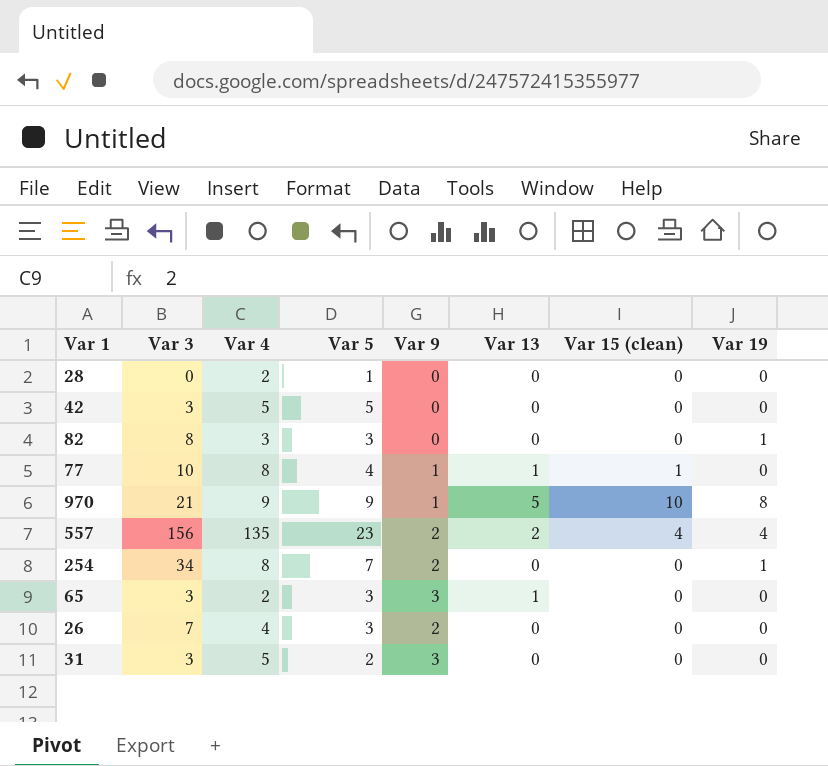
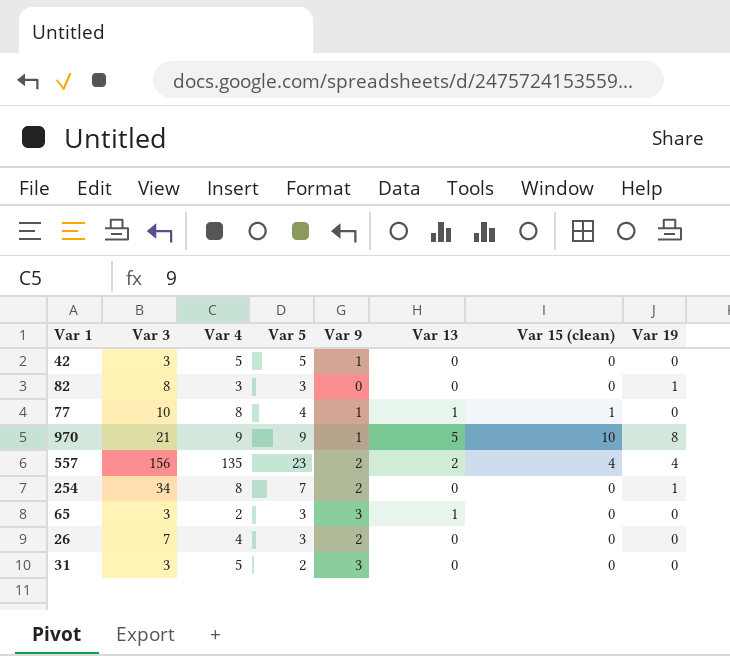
row 28: 0 | 2 | 1 | 0 | 0 | 0 | 0 -> none
42 | Var 9: 0 -> 1

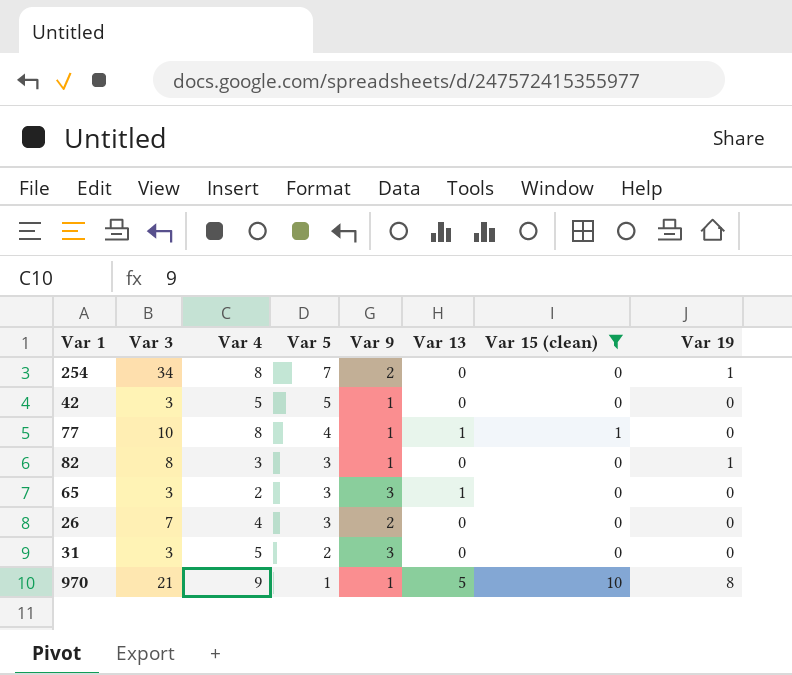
filter: none -> Var 15 (clean) != 4
row order: none -> Var 5 descending
82 | Var 9: 0 -> 1
970 | Var 5: 9 -> 1

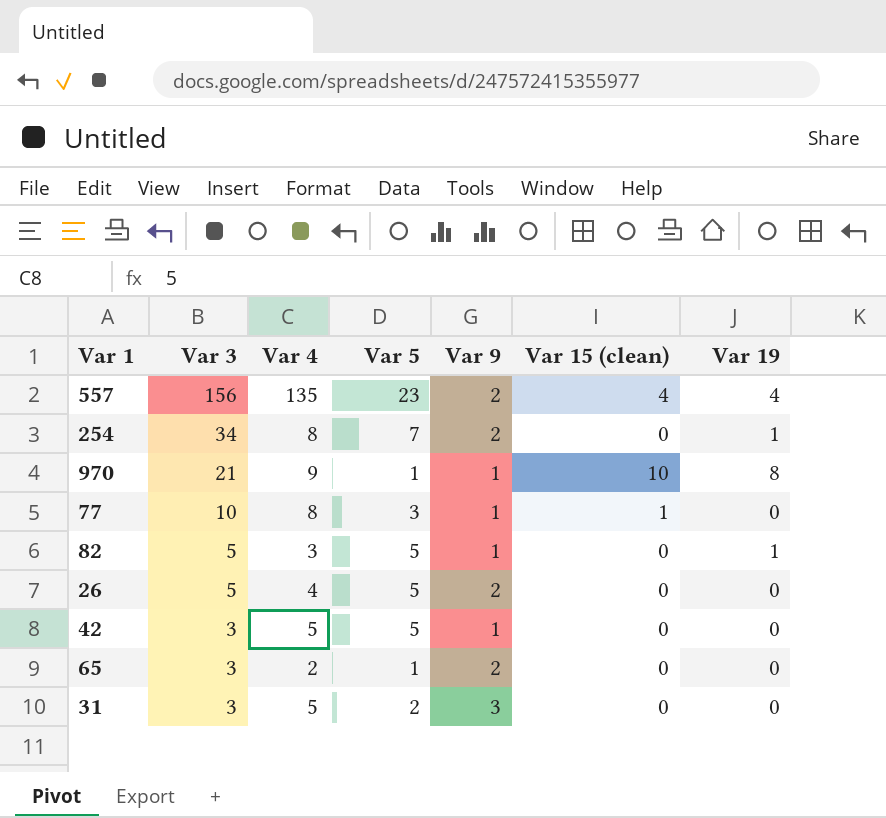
filter: Var 15 (clean) != 4 -> none
row order: Var 5 descending -> Var 3 descending
column Var 13 | position: 6 -> none
77 | Var 5: 4 -> 3
82 | Var 3: 8 -> 5
82 | Var 5: 3 -> 5
26 | Var 3: 7 -> 5
26 | Var 5: 3 -> 5
65 | Var 5: 3 -> 1
65 | Var 9: 3 -> 2

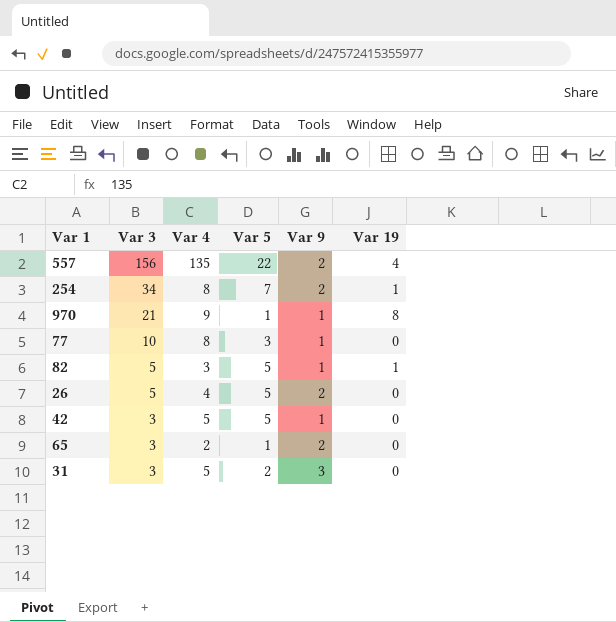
column Var 15 (clean) | position: 6 -> none
557 | Var 5: 23 -> 22

